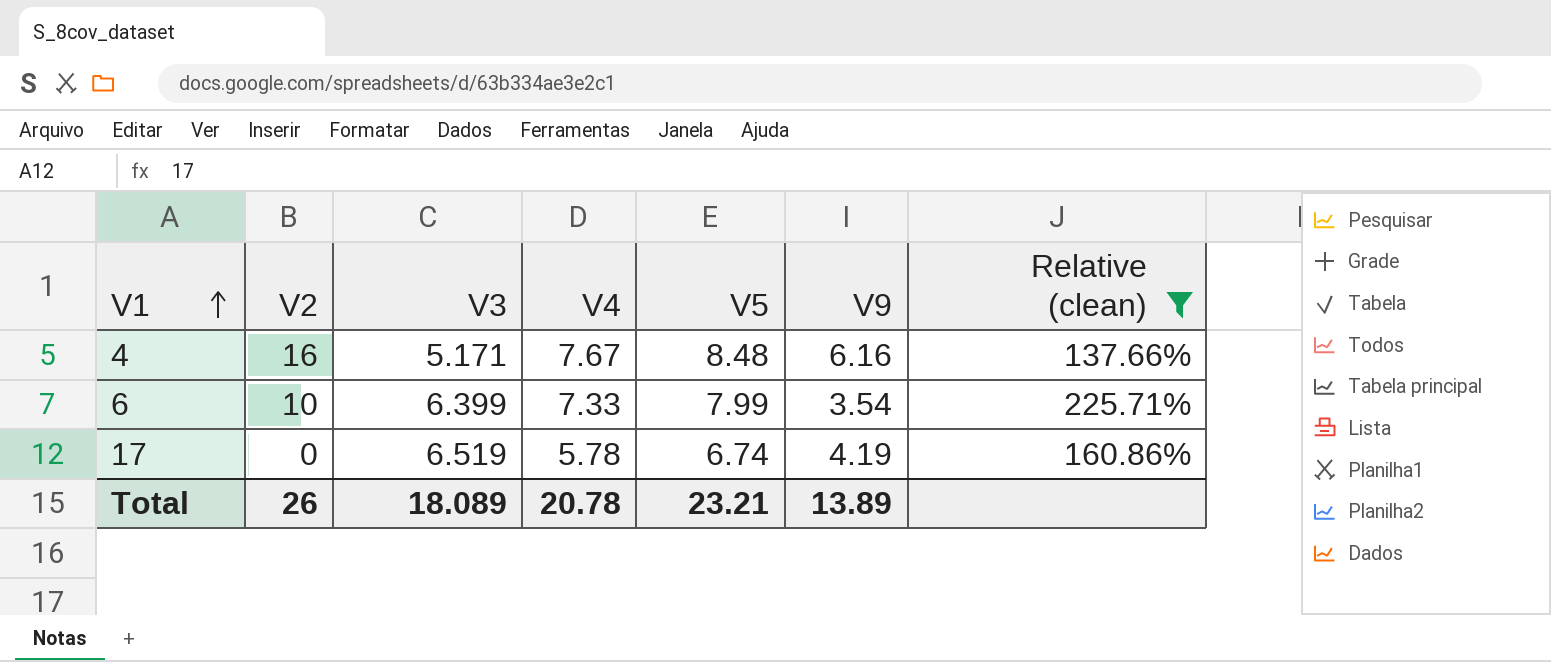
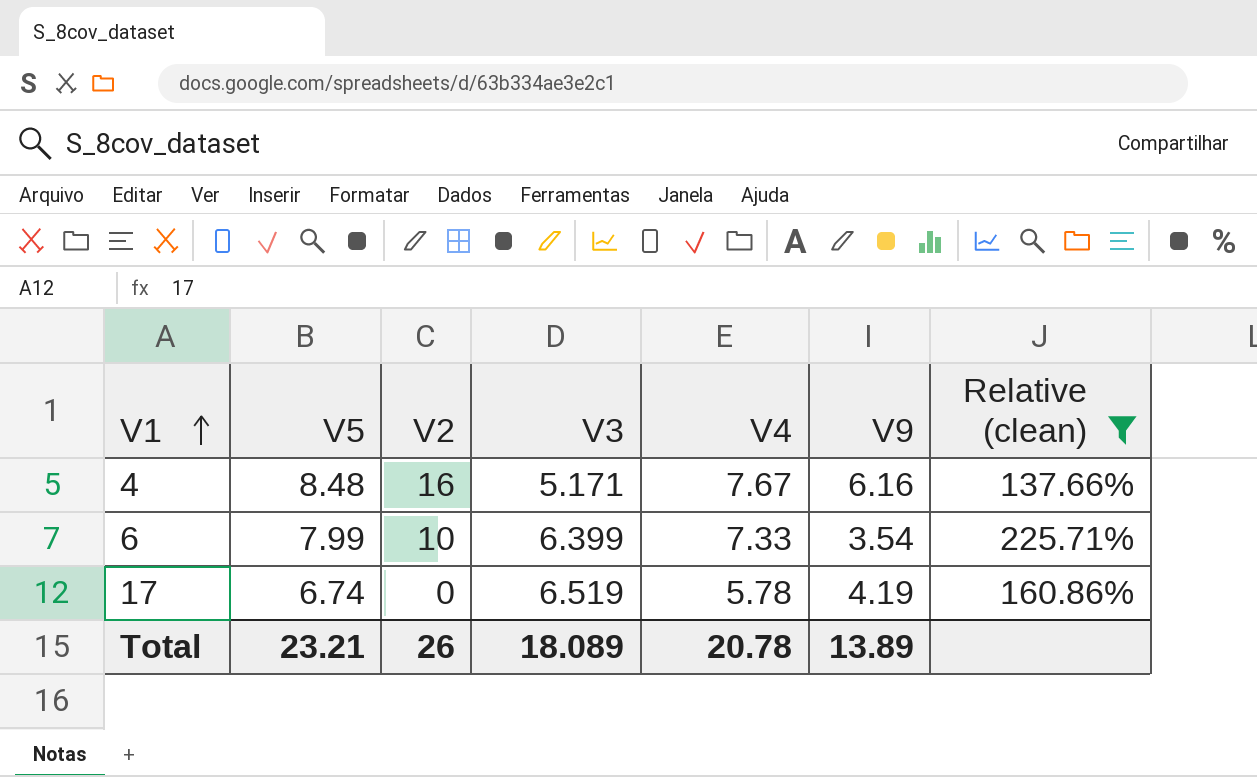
column V5 | position: 5 -> 2

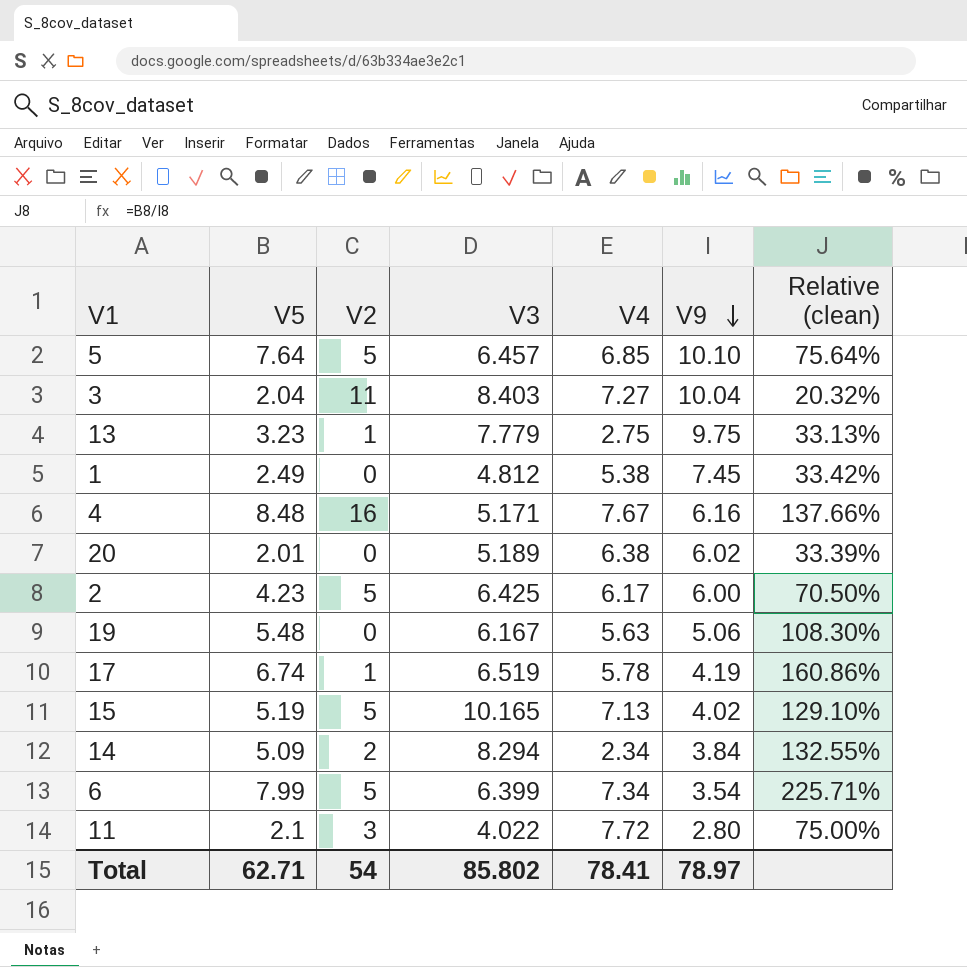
filter: Relative (clean) >= 137.66% -> none
row order: V1 ascending -> V9 descending
17 | V2: 0 -> 1
6 | V2: 10 -> 5
6 | V4: 7.33 -> 7.34
Total | V5: 23.21 -> 62.71
Total | V2: 26 -> 54
Total | V3: 18.089 -> 85.802
Total | V4: 20.78 -> 78.41
Total | V9: 13.89 -> 78.97

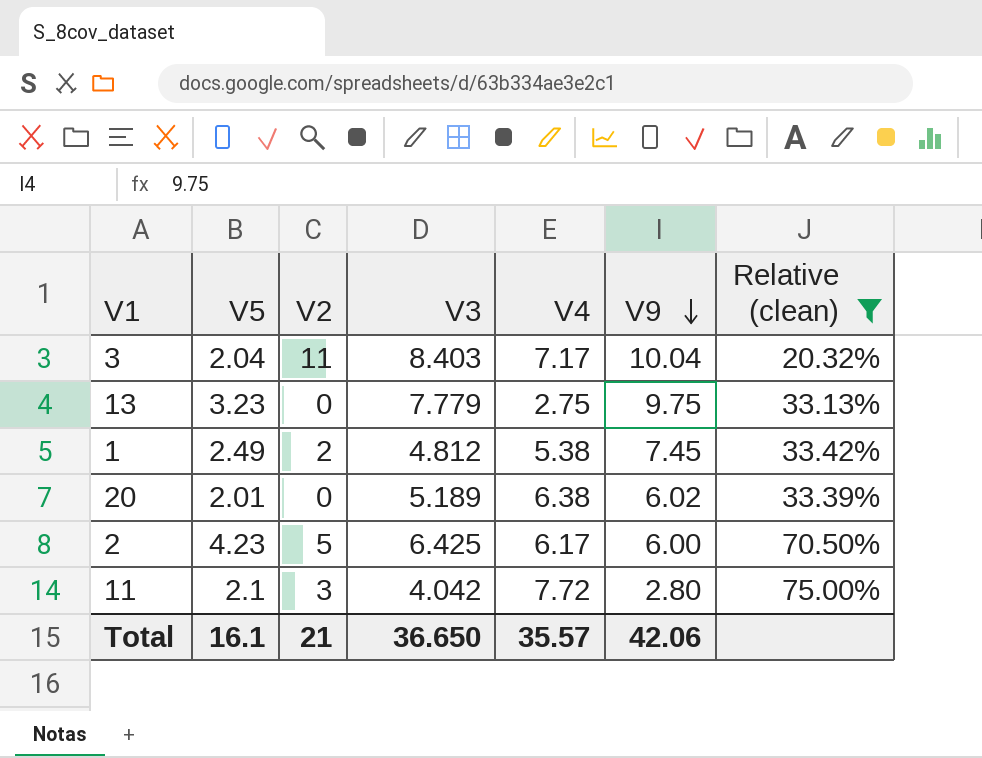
filter: none -> Relative (clean) <= 75.00%
3 | V4: 7.27 -> 7.17
13 | V2: 1 -> 0
1 | V2: 0 -> 2
11 | V3: 4.022 -> 4.042
Total | V5: 62.71 -> 16.1
Total | V2: 54 -> 21
Total | V3: 85.802 -> 36.650
Total | V4: 78.41 -> 35.57
Total | V9: 78.97 -> 42.06

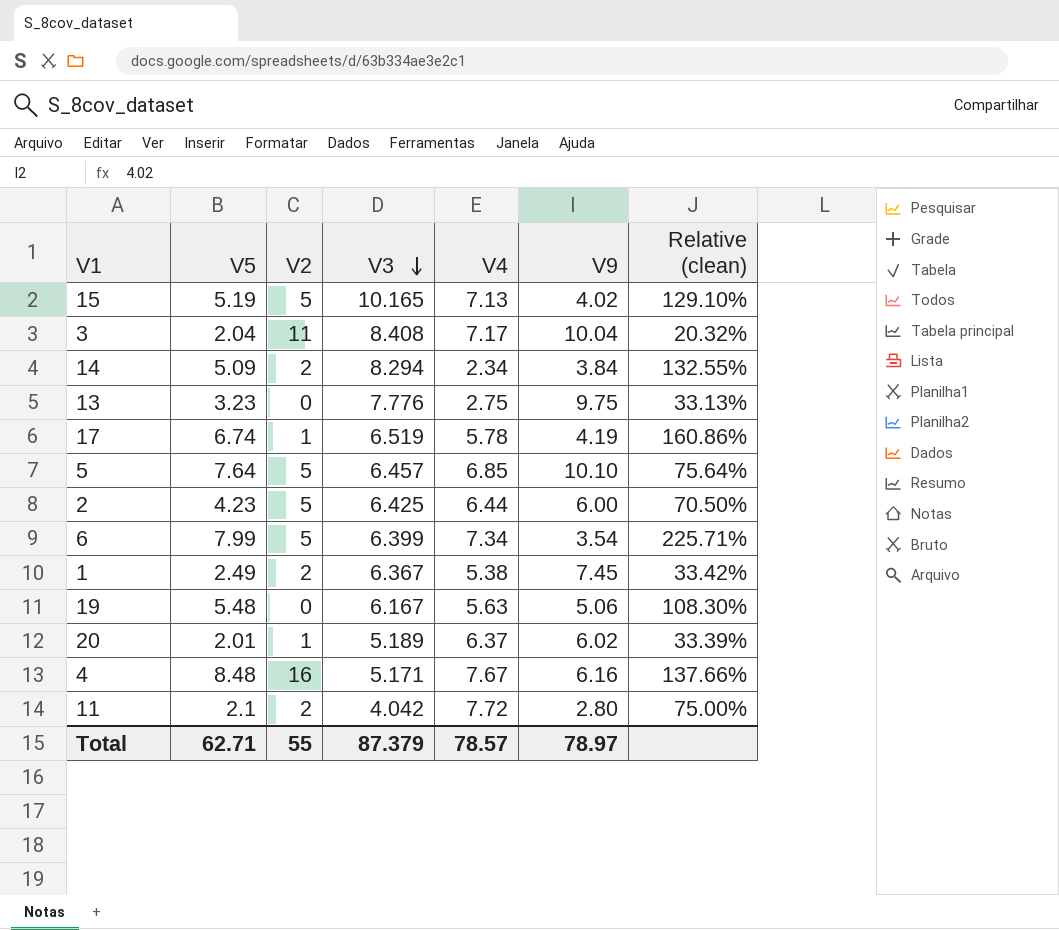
filter: Relative (clean) <= 75.00% -> none
row order: V9 descending -> V3 descending
3 | V3: 8.403 -> 8.408
13 | V3: 7.779 -> 7.776
2 | V4: 6.17 -> 6.44
1 | V3: 4.812 -> 6.367
20 | V2: 0 -> 1
20 | V4: 6.38 -> 6.37
11 | V2: 3 -> 2
Total | V5: 16.1 -> 62.71
Total | V2: 21 -> 55
Total | V3: 36.650 -> 87.379
Total | V4: 35.57 -> 78.57
Total | V9: 42.06 -> 78.97

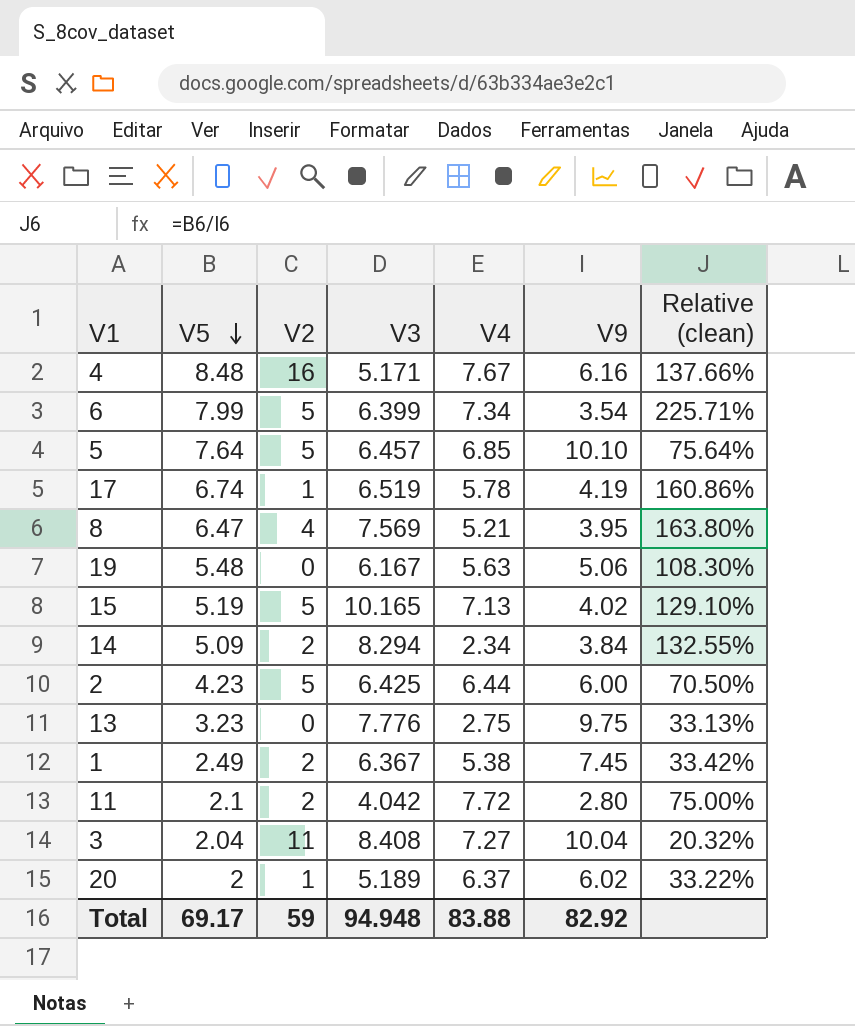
row order: V3 descending -> V5 descending
row 8: none -> 6.47 | 4 | 7.569 | 5.21 | 3.95 | 163.80%
3 | V4: 7.17 -> 7.27
20 | V5: 2.01 -> 2
20 | Relative (clean): 33.39% -> 33.22%
Total | V5: 62.71 -> 69.17
Total | V2: 55 -> 59
Total | V3: 87.379 -> 94.948
Total | V4: 78.57 -> 83.88
Total | V9: 78.97 -> 82.92

